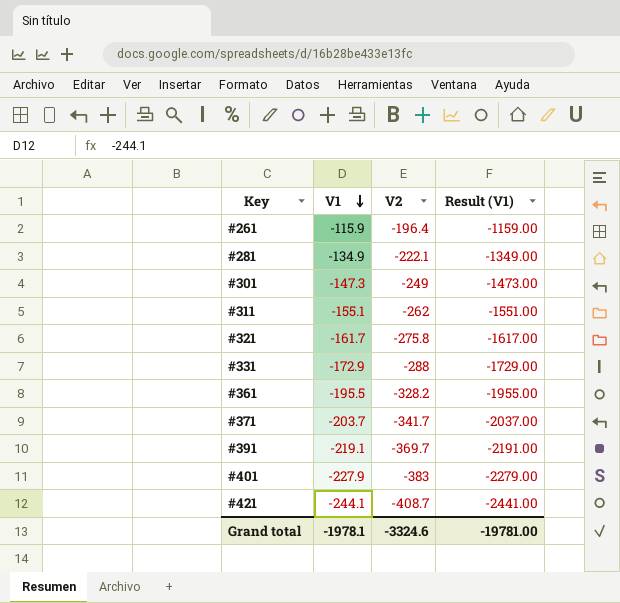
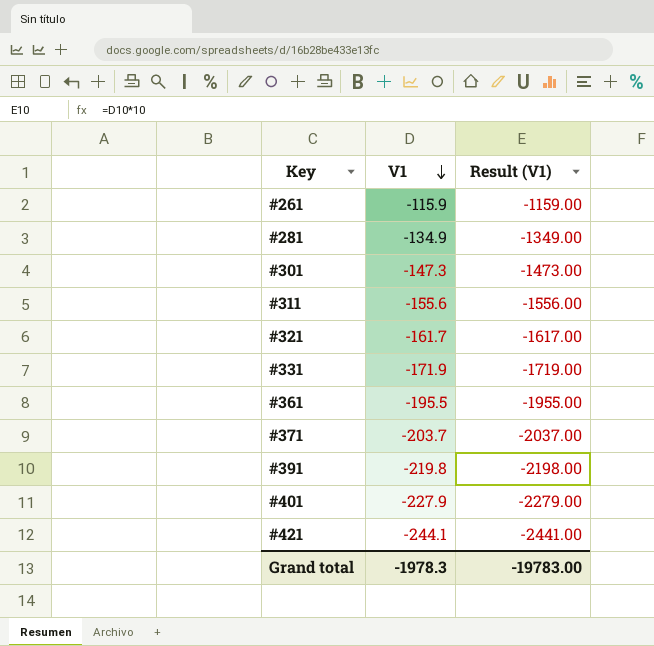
column V2 | position: 3 -> none
#311 | V1: -155.1 -> -155.6
#311 | Result (V1): -1551.00 -> -1556.00
#331 | V1: -172.9 -> -171.9
#331 | Result (V1): -1729.00 -> -1719.00
#391 | V1: -219.1 -> -219.8
#391 | Result (V1): -2191.00 -> -2198.00
Grand total | V1: -1978.1 -> -1978.3
Grand total | Result (V1): -19781.00 -> -19783.00

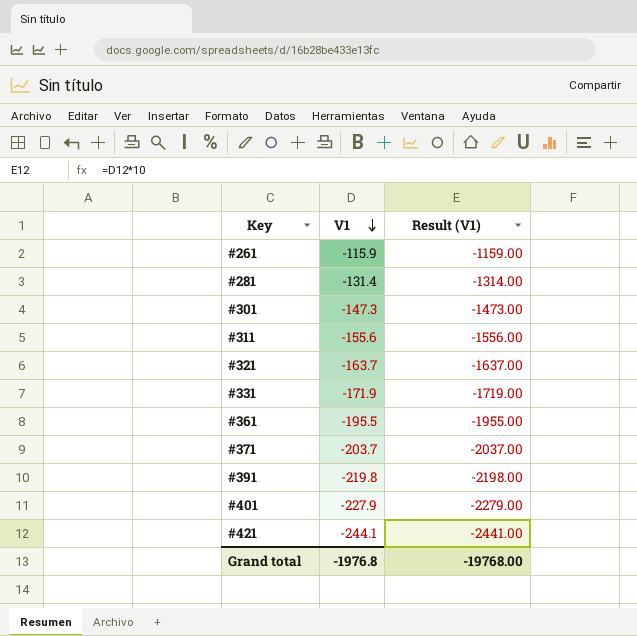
#281 | V1: -134.9 -> -131.4
#281 | Result (V1): -1349.00 -> -1314.00
#321 | V1: -161.7 -> -163.7
#321 | Result (V1): -1617.00 -> -1637.00
Grand total | V1: -1978.3 -> -1976.8
Grand total | Result (V1): -19783.00 -> -19768.00

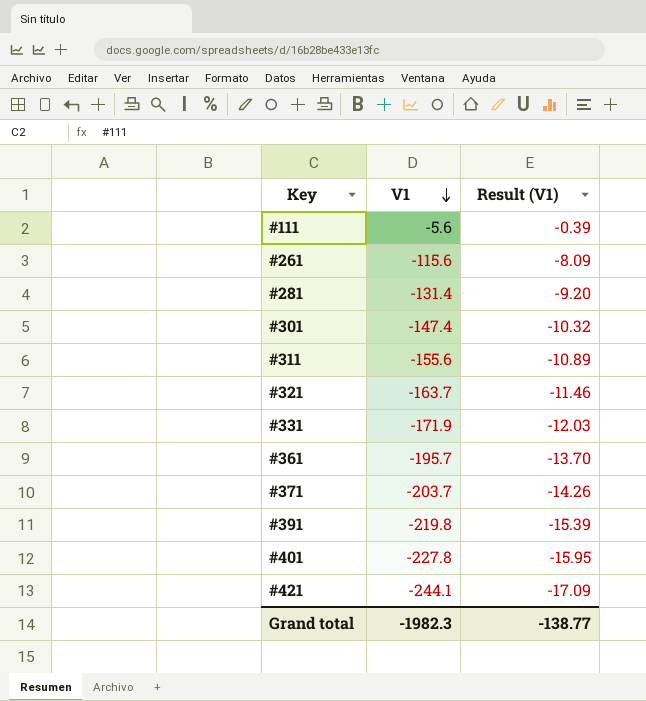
column Result (V1) | formula: [V1] * 10 -> [V1] * 0.07
row #111: none -> -5.6 | -0.39
#261 | V1: -115.9 -> -115.6
#301 | V1: -147.3 -> -147.4
#361 | V1: -195.5 -> -195.7
#401 | V1: -227.9 -> -227.8
Grand total | V1: -1976.8 -> -1982.3
Grand total | Result (V1): -19768.00 -> -138.77

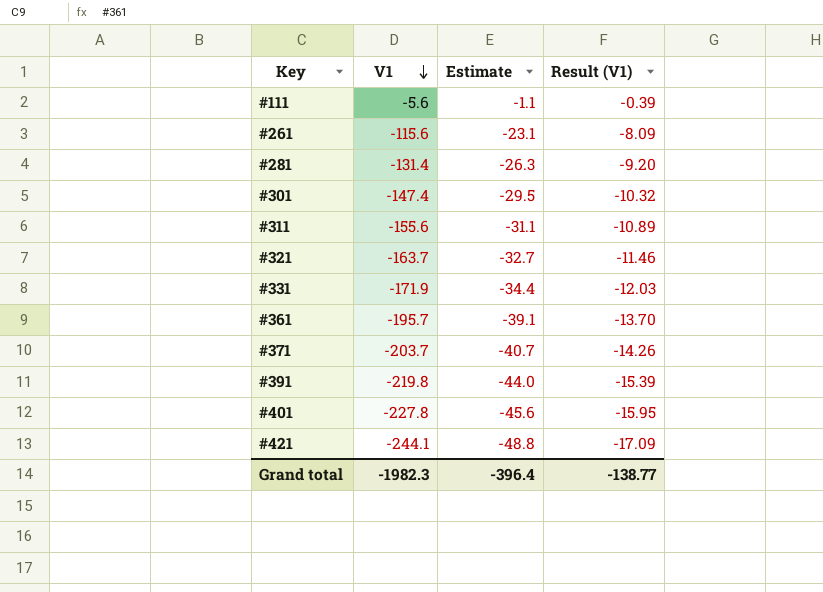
column Estimate | formula: none -> [V1] * 0.2

